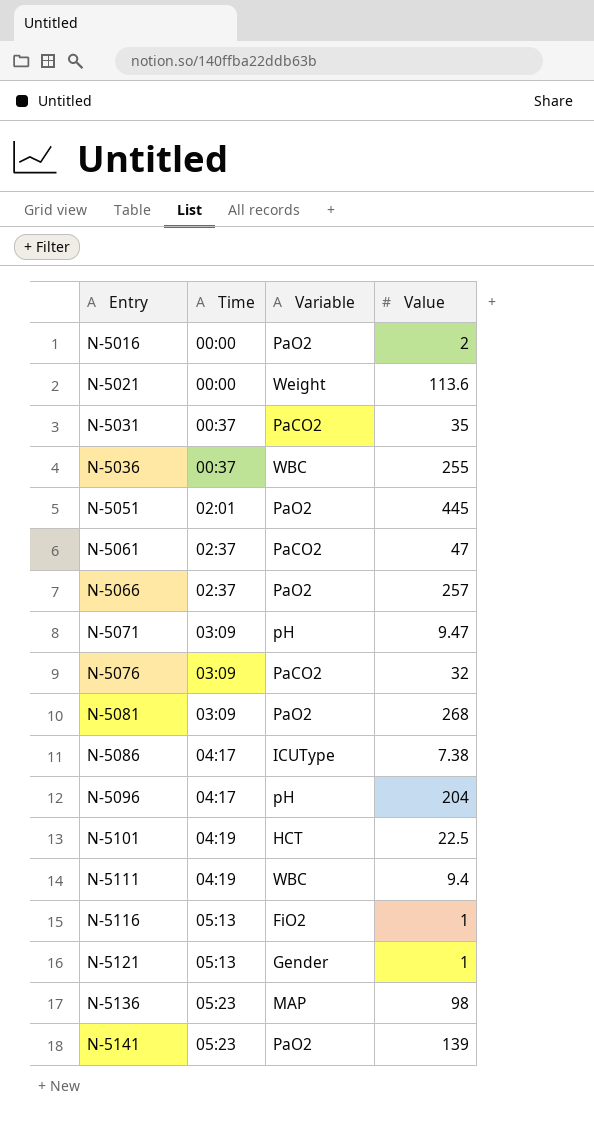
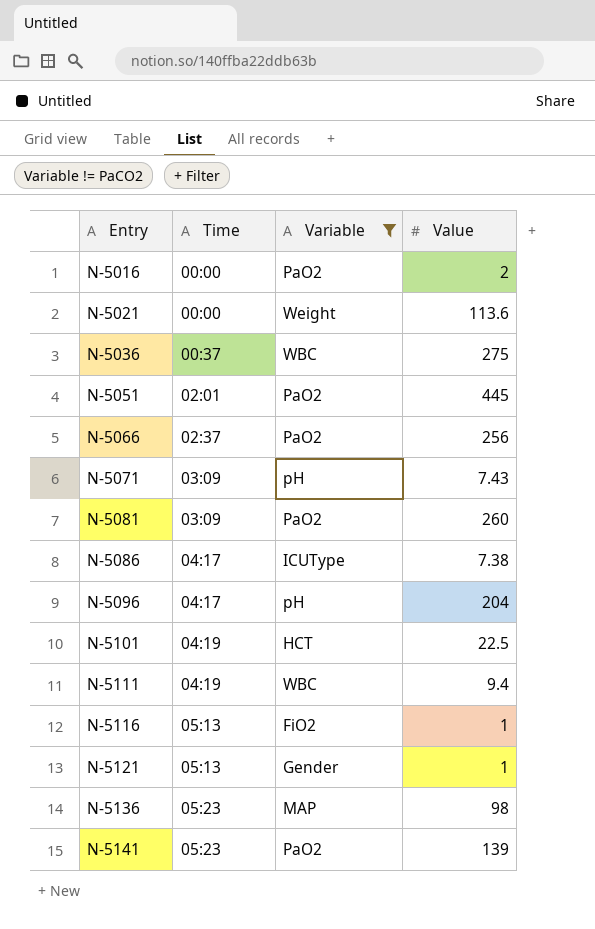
filter: none -> Variable != PaCO2
N-5036 | Value: 255 -> 275
N-5066 | Value: 257 -> 256
N-5071 | Value: 9.47 -> 7.43
N-5081 | Value: 268 -> 260

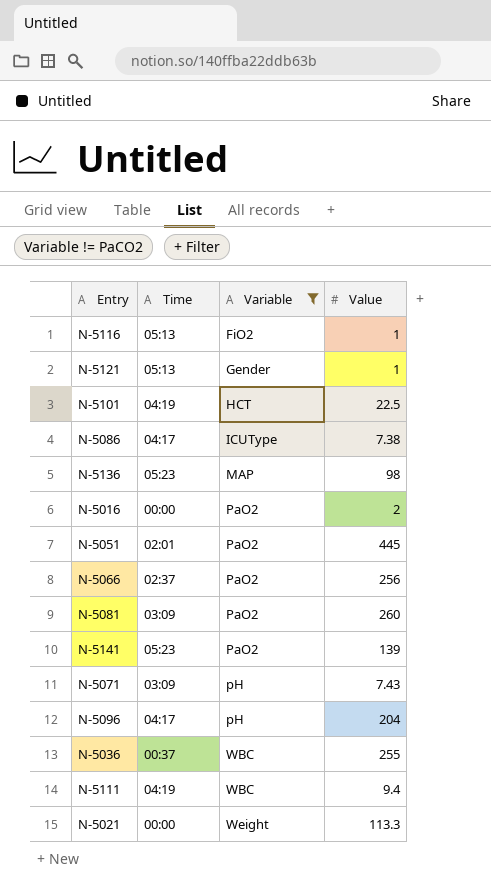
row order: Entry ascending -> Variable ascending
N-5036 | Value: 275 -> 255
N-5021 | Value: 113.6 -> 113.3

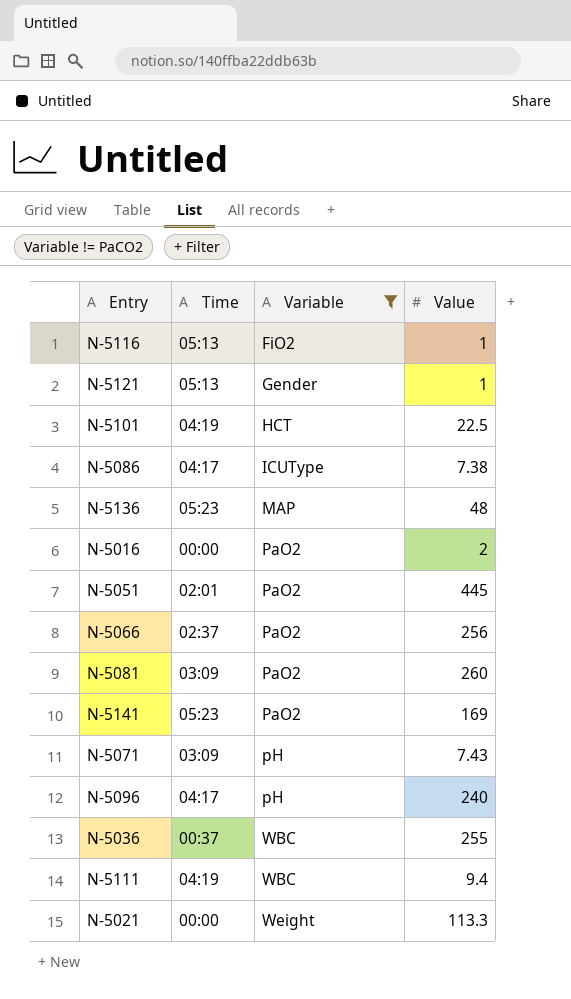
N-5136 | Value: 98 -> 48
N-5141 | Value: 139 -> 169
N-5096 | Value: 204 -> 240

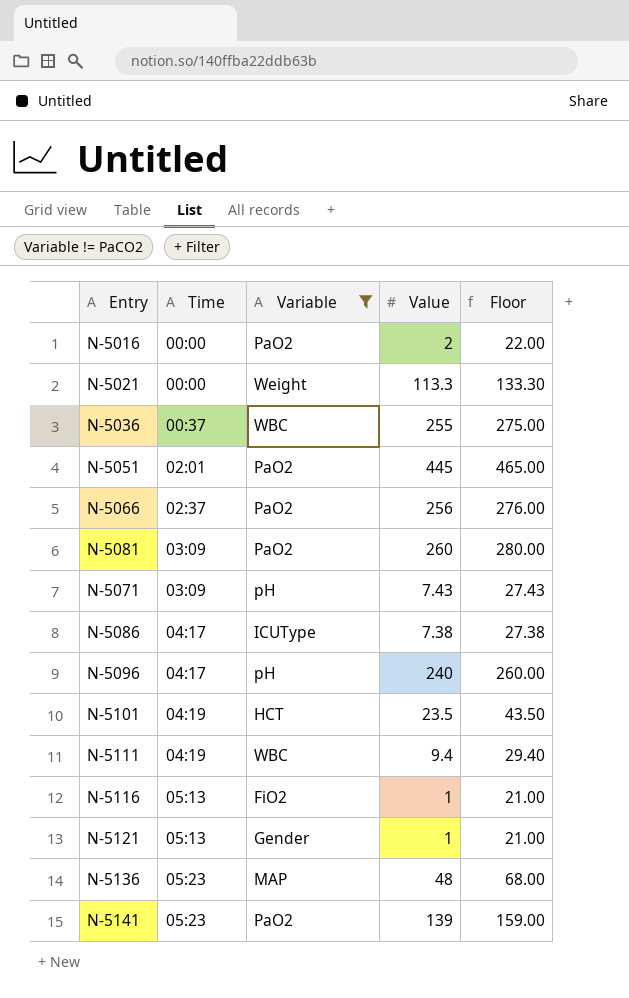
row order: Variable ascending -> Time ascending
column Floor | formula: none -> [Value] + 20
N-5101 | Value: 22.5 -> 23.5
N-5141 | Value: 169 -> 139

